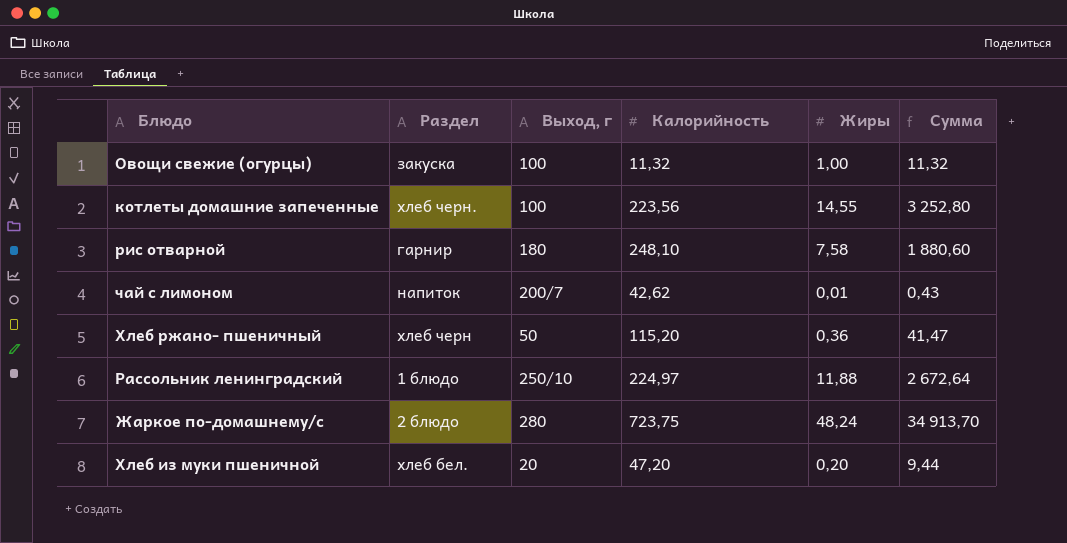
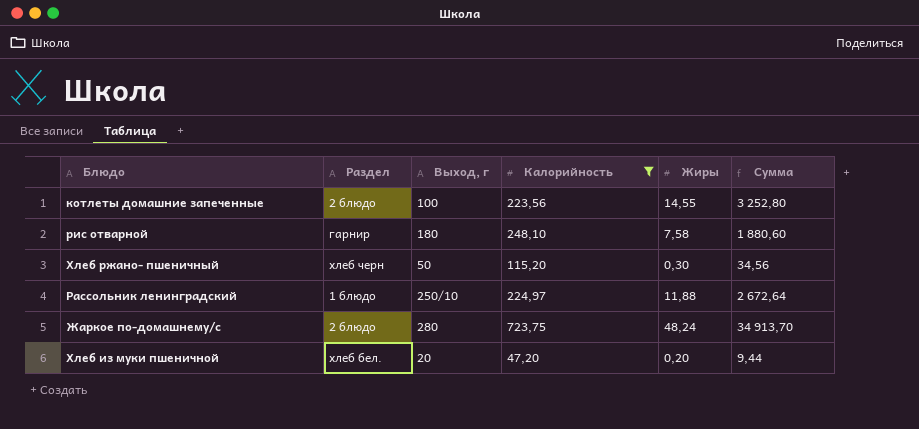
filter: none -> Калорийность >= 47,20
котлеты домашние запеченные | Раздел: хлеб черн. -> 2 блюдо
Хлеб ржано- пшеничный | Жиры: 0,36 -> 0,30
Хлеб ржано- пшеничный | Сумма: 41,47 -> 34,56

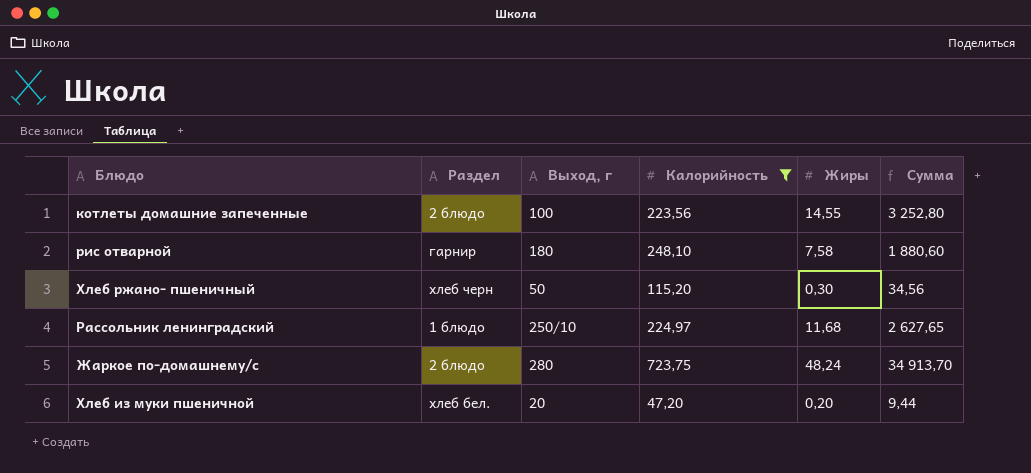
Рассольник ленинградский | Жиры: 11,88 -> 11,68
Рассольник ленинградский | Сумма: 2 672,64 -> 2 627,65

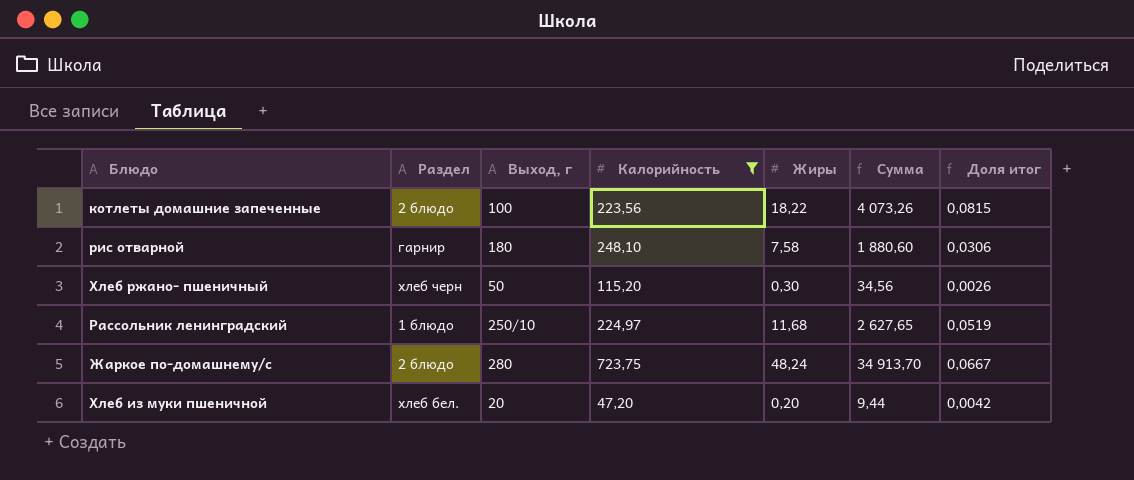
column Доля итог | formula: none -> [Жиры] / [Калорийность]
котлеты домашние запеченные | Жиры: 14,55 -> 18,22
котлеты домашние запеченные | Сумма: 3 252,80 -> 4 073,26

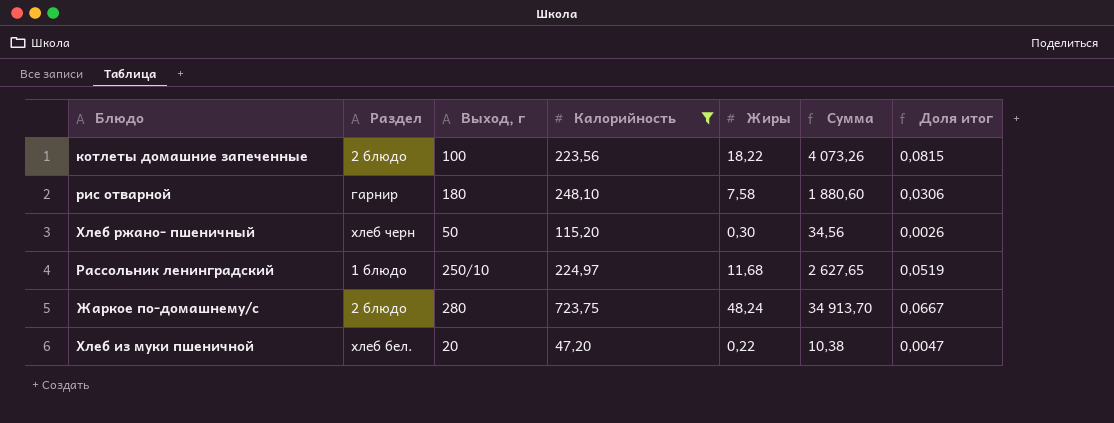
Хлеб из муки пшеничной | Жиры: 0,20 -> 0,22
Хлеб из муки пшеничной | Сумма: 9,44 -> 10,38
Хлеб из муки пшеничной | Доля итог: 0,0042 -> 0,0047

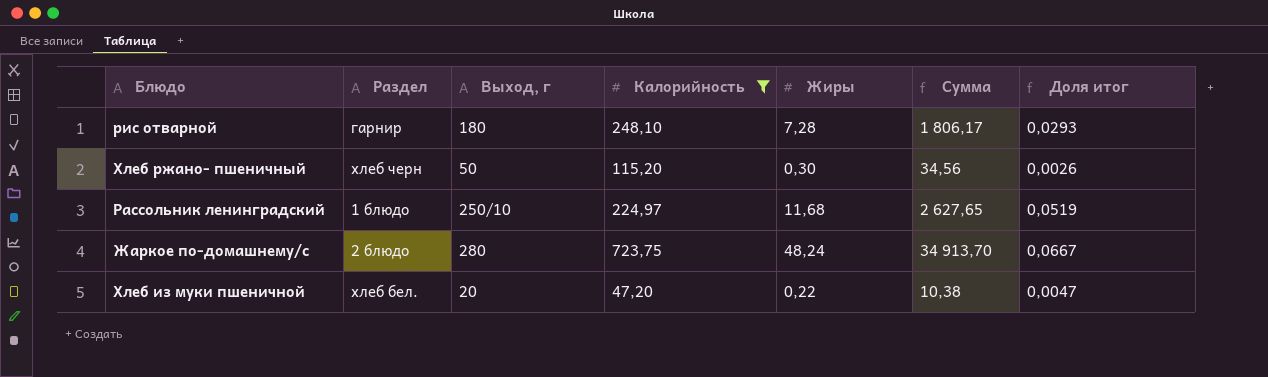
row котлеты домашние запеченные: 2 блюдо | 100 | 223,56 | 18,22 | 4 073,26 | 0,0815 -> none
рис отварной | Жиры: 7,58 -> 7,28
рис отварной | Сумма: 1 880,60 -> 1 806,17
рис отварной | Доля итог: 0,0306 -> 0,0293

